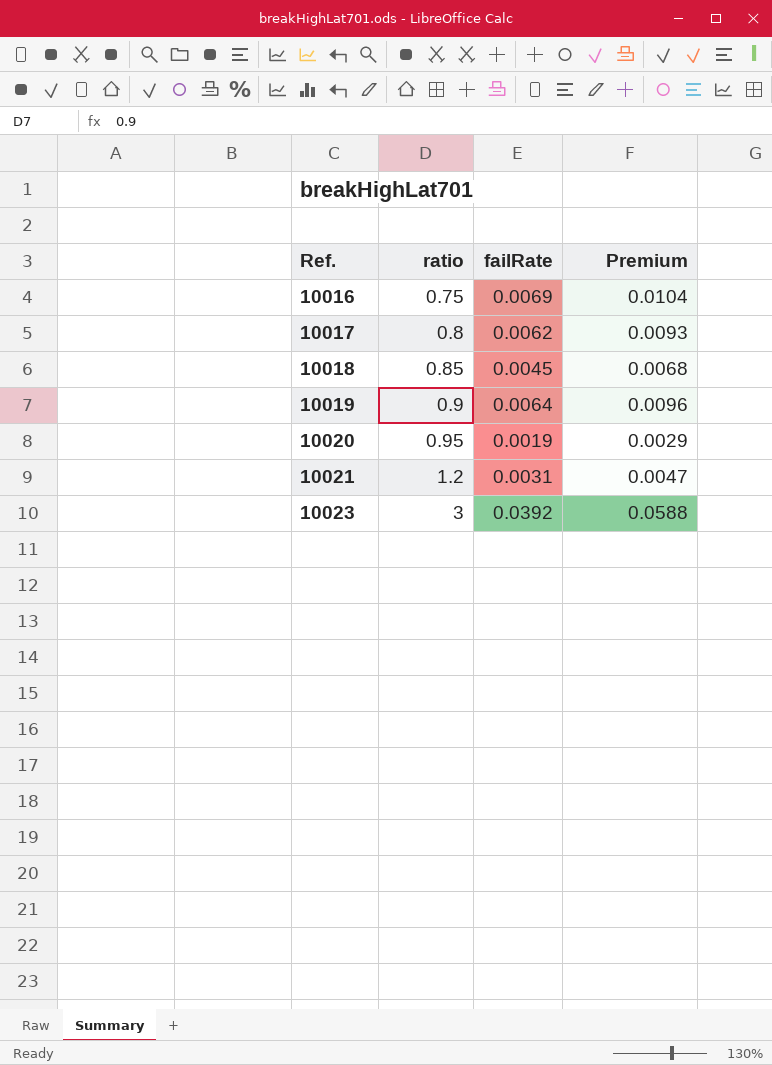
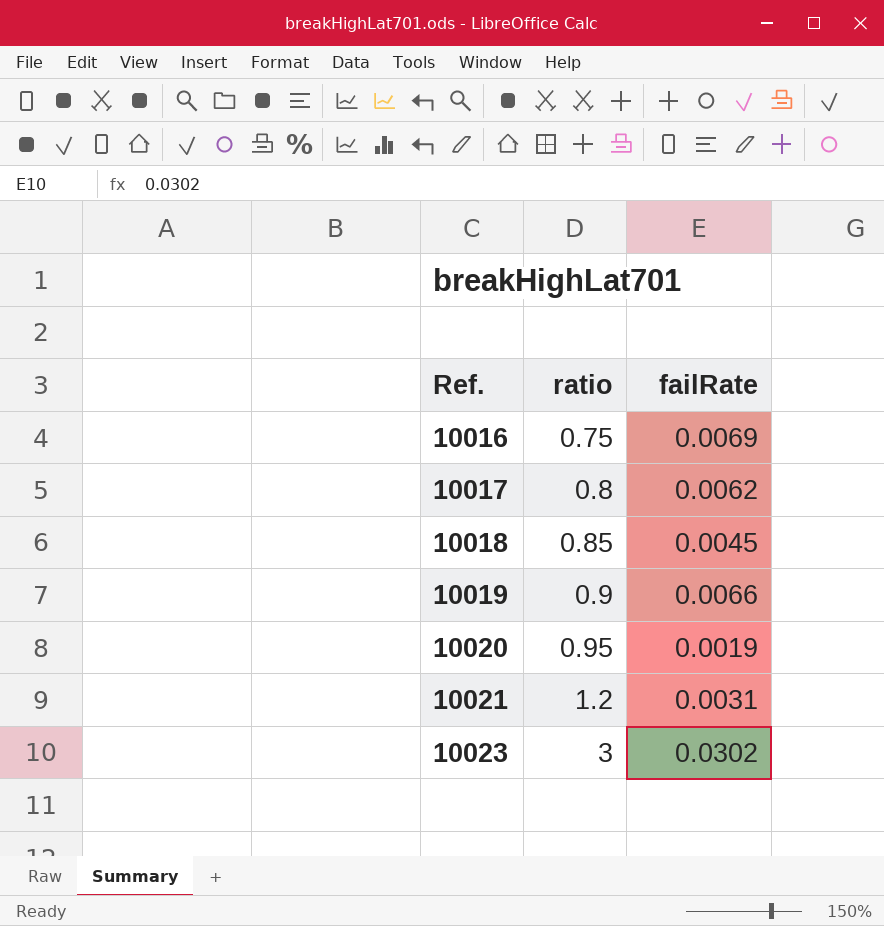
column Premium | formula: [failRate] * 1.5 -> none
10019 | failRate: 0.0064 -> 0.0066
10023 | failRate: 0.0392 -> 0.0302

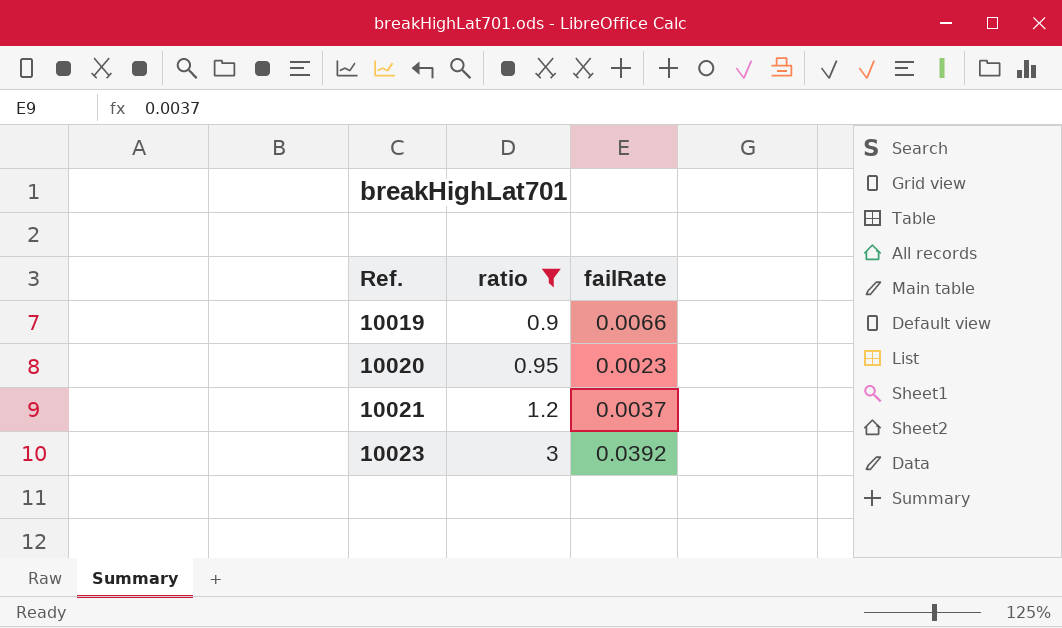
filter: none -> ratio >= 0.9
10020 | failRate: 0.0019 -> 0.0023
10021 | failRate: 0.0031 -> 0.0037
10023 | failRate: 0.0302 -> 0.0392

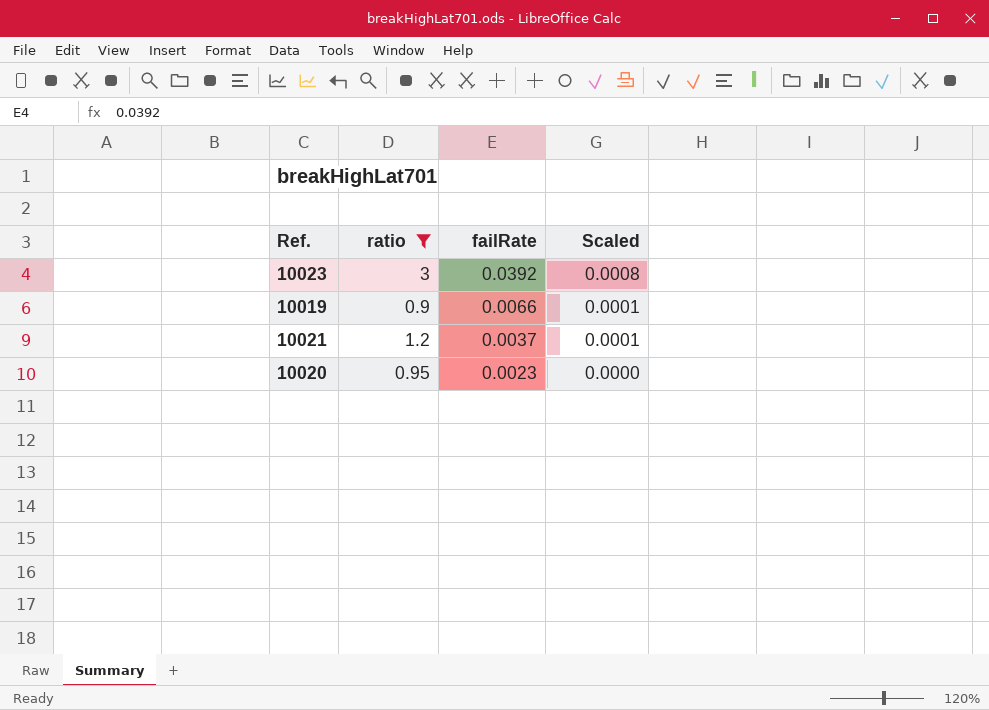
row order: Ref. ascending -> failRate descending
column Scaled | formula: none -> [failRate] * 0.02

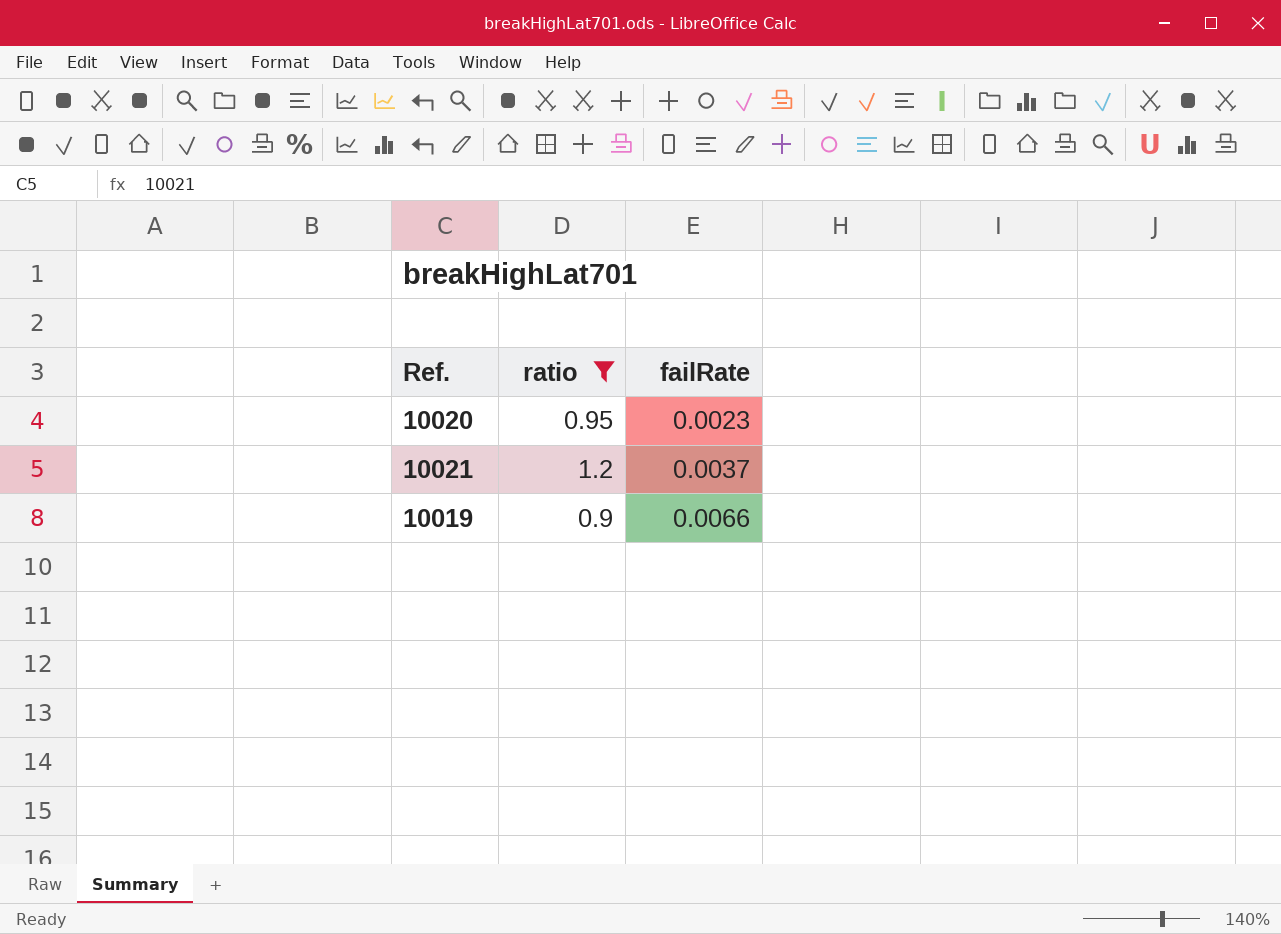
row order: failRate descending -> failRate ascending
column Scaled | formula: [failRate] * 0.02 -> none
row 10023: 3 | 0.0392 | 0.0008 -> none

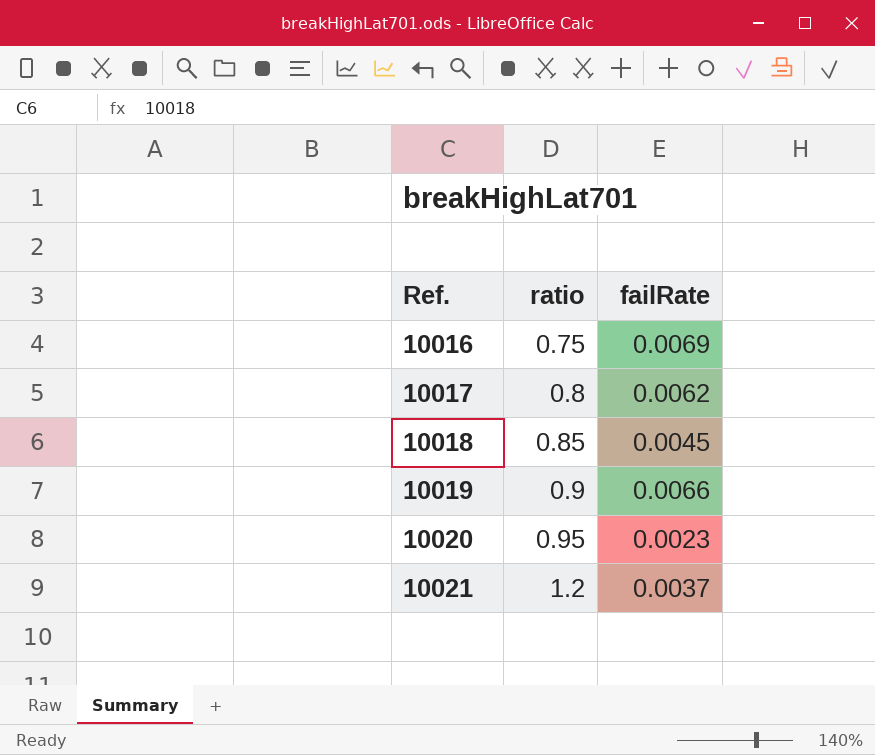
filter: ratio >= 0.9 -> none
row order: failRate ascending -> Ref. ascending

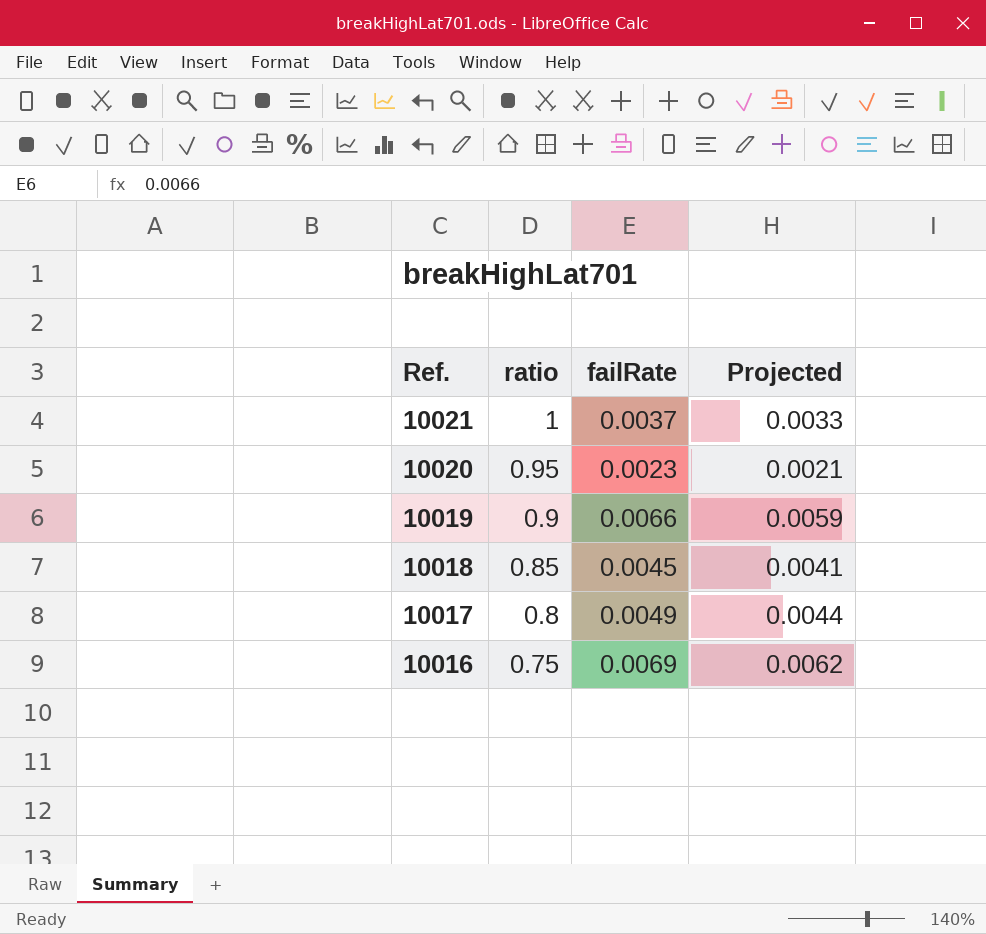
row order: Ref. ascending -> Ref. descending
column Projected | formula: none -> [failRate] * 0.9
10021 | ratio: 1.2 -> 1
10017 | failRate: 0.0062 -> 0.0049

